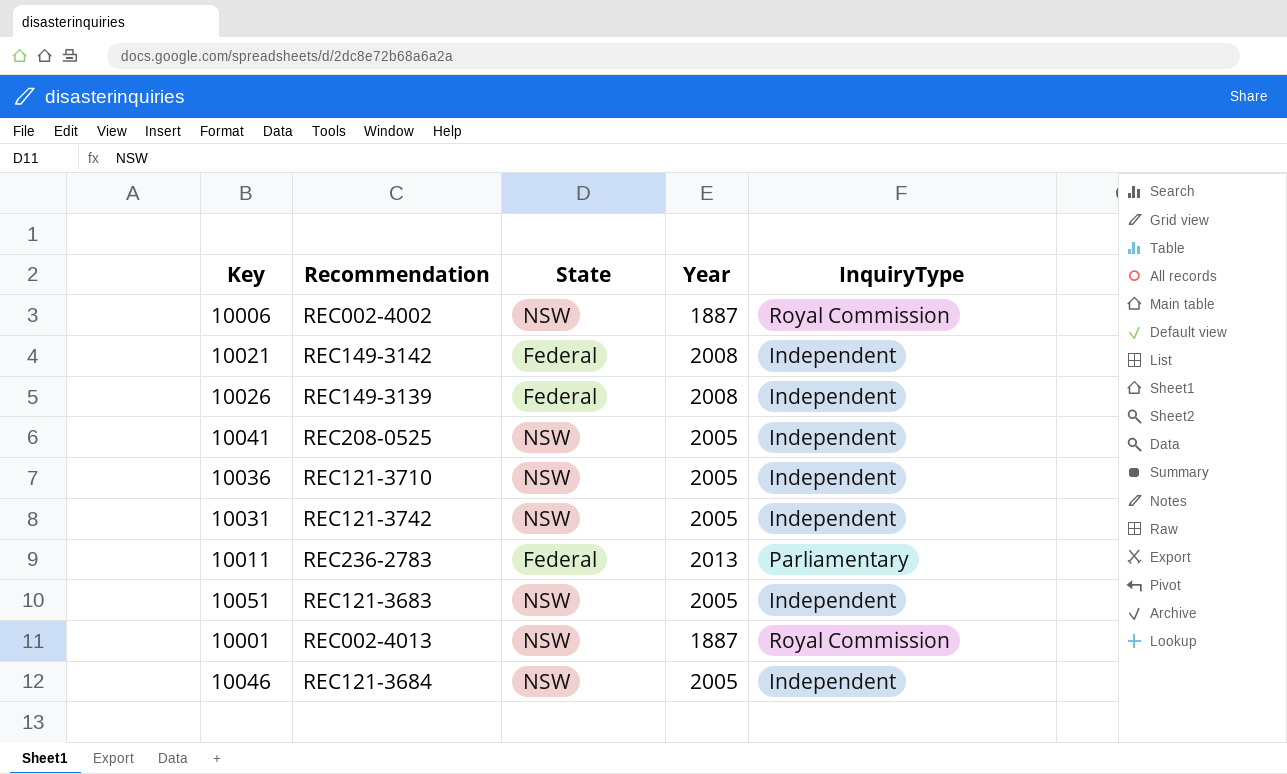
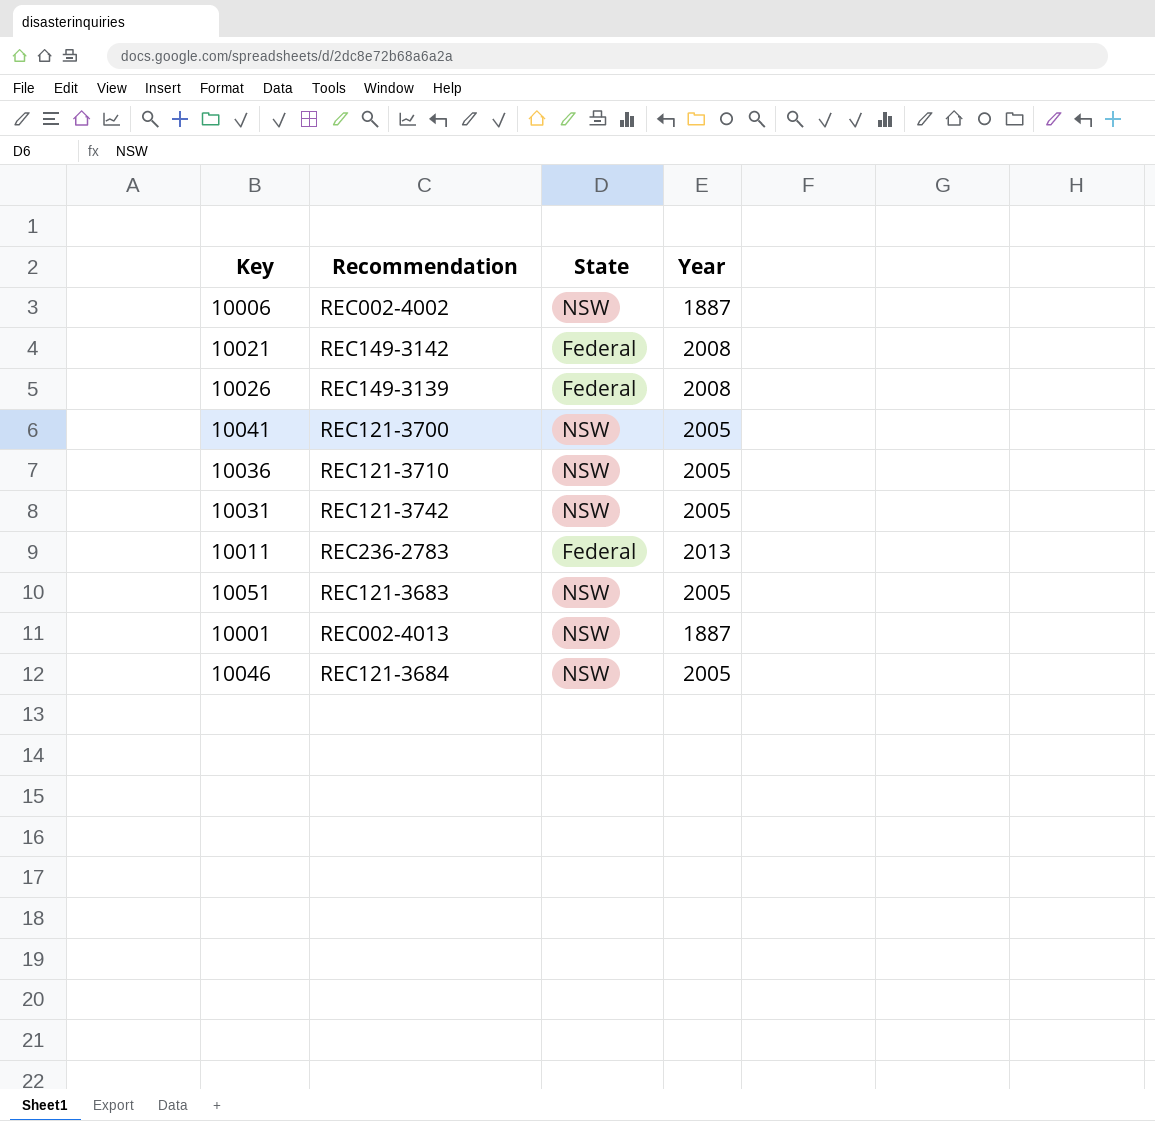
column InquiryType | position: 5 -> none
10041 | Recommendation: REC208-0525 -> REC121-3700

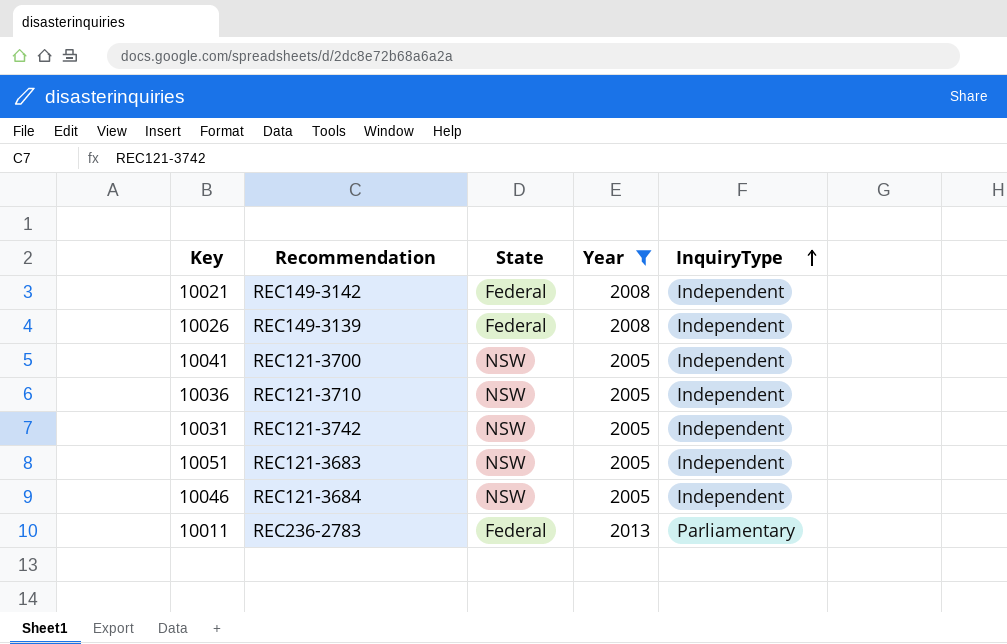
filter: none -> Year != 1887
row order: none -> InquiryType ascending
column InquiryType | position: none -> 5

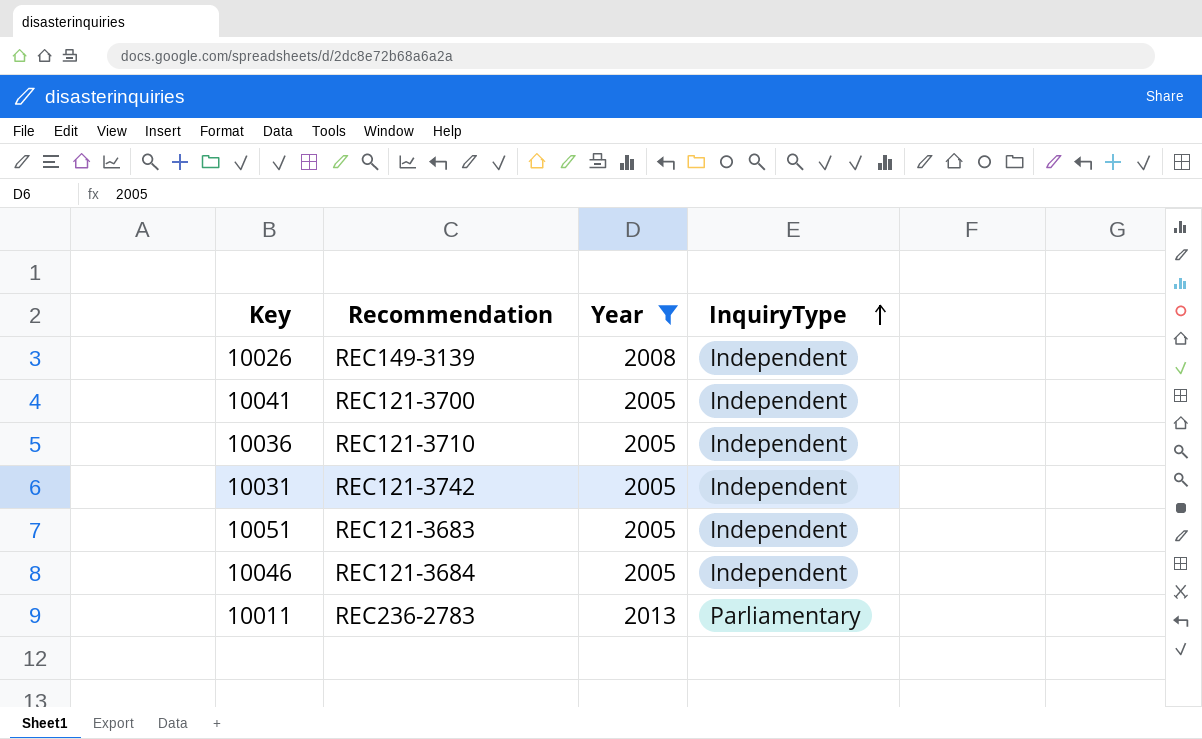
column State | position: 3 -> none
row 10021: REC149-3142 | Federal | 2008 | Independent -> none

